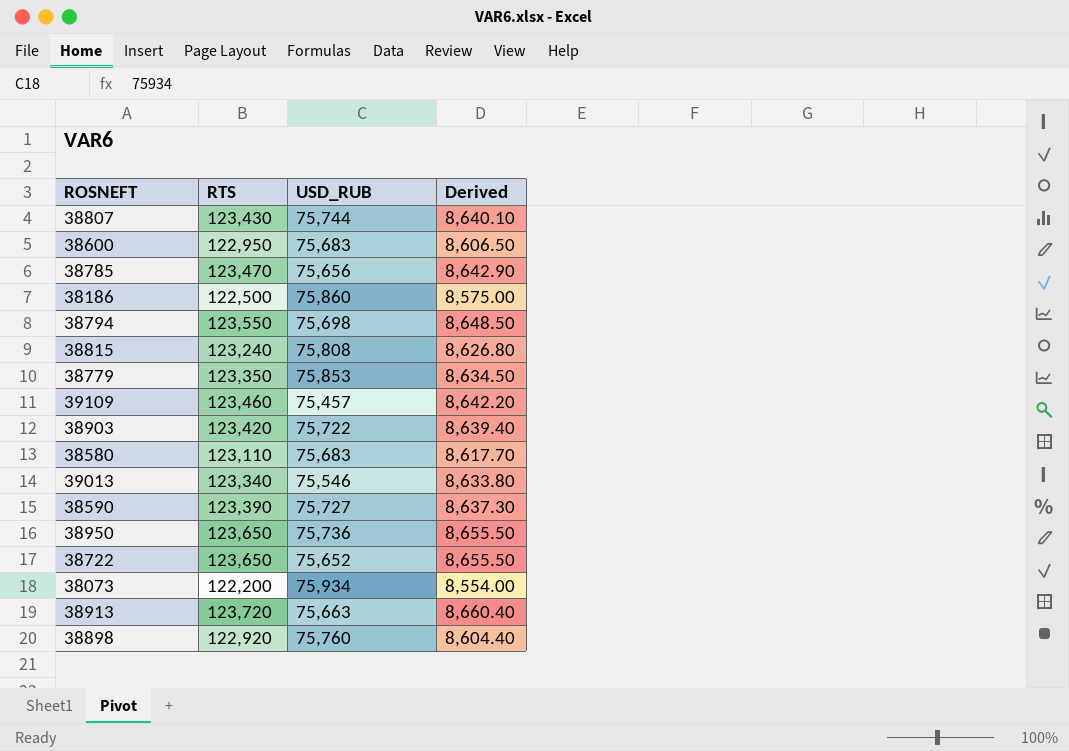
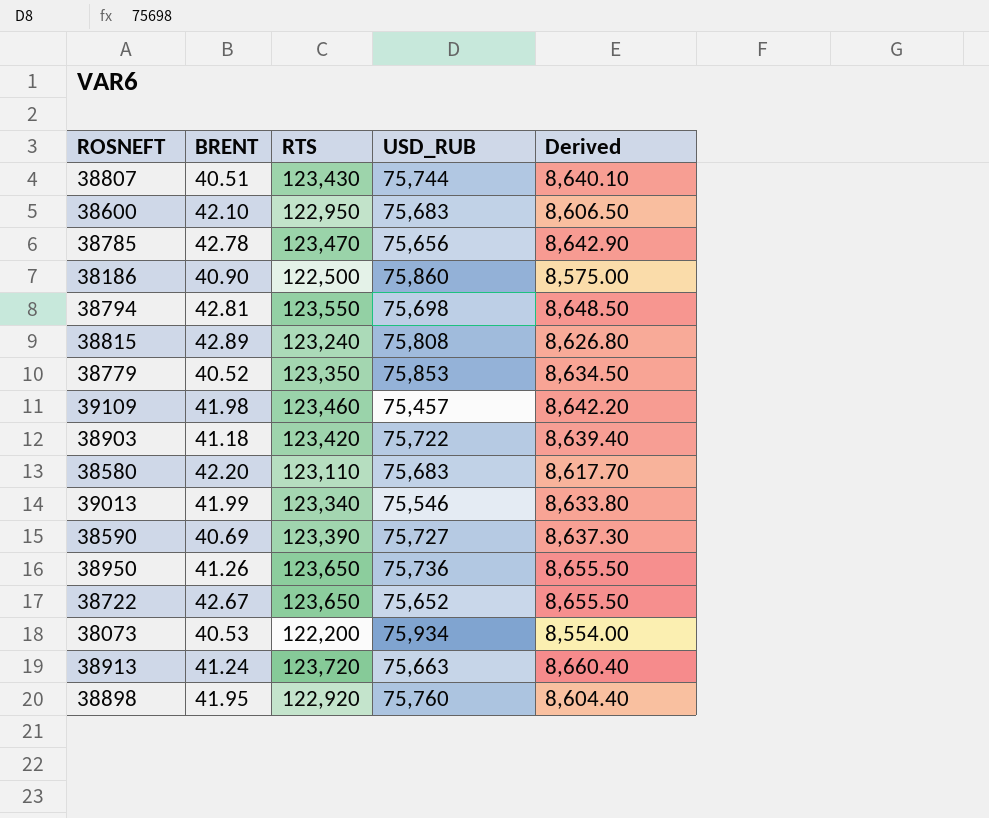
column BRENT | position: none -> 2

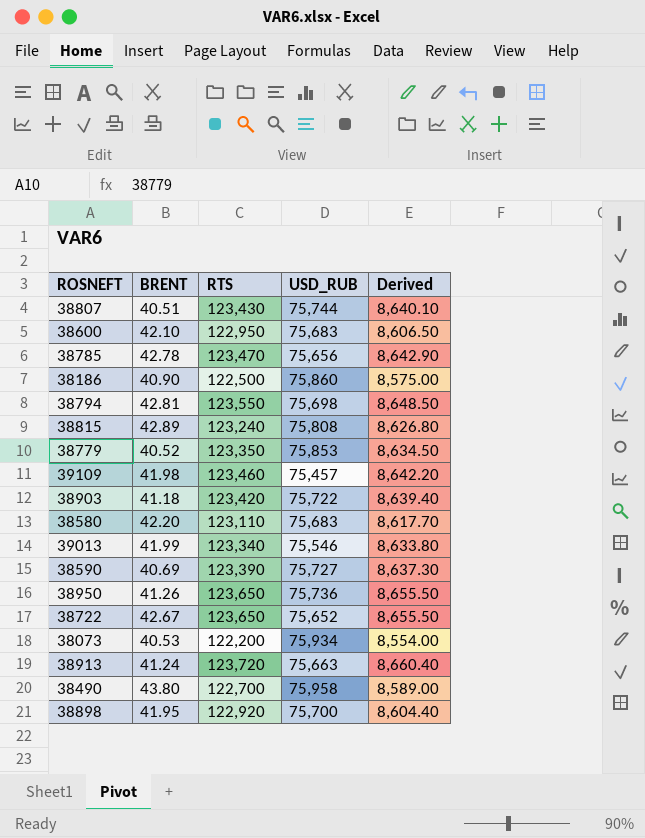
row 38490: none -> 43.80 | 122,700 | 75,958 | 8,589.00
38898 | USD_RUB: 75,760 -> 75,700

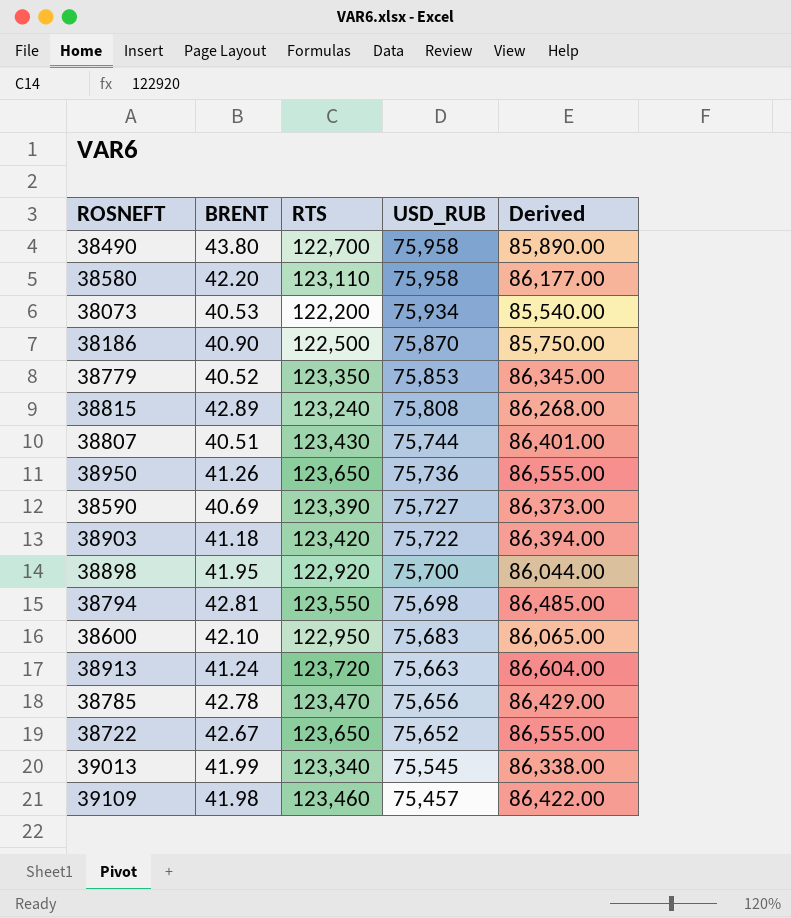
row order: none -> USD_RUB descending
column Derived | formula: [RTS] * 0.07 -> [RTS] * 0.7
38580 | USD_RUB: 75,683 -> 75,958
38186 | USD_RUB: 75,860 -> 75,870
39013 | USD_RUB: 75,546 -> 75,545

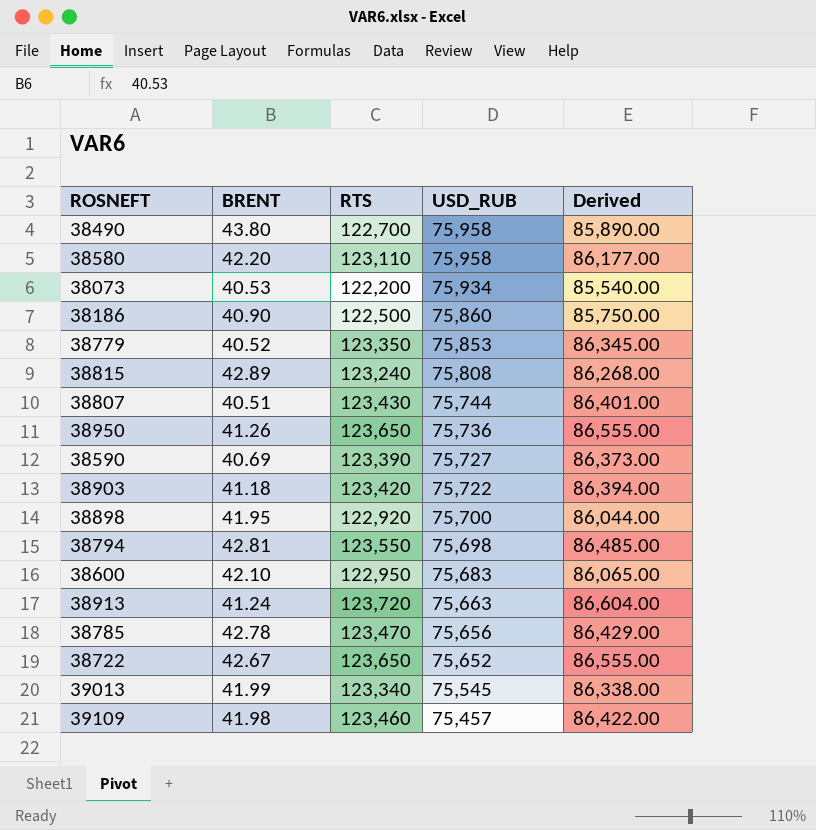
38186 | USD_RUB: 75,870 -> 75,860

